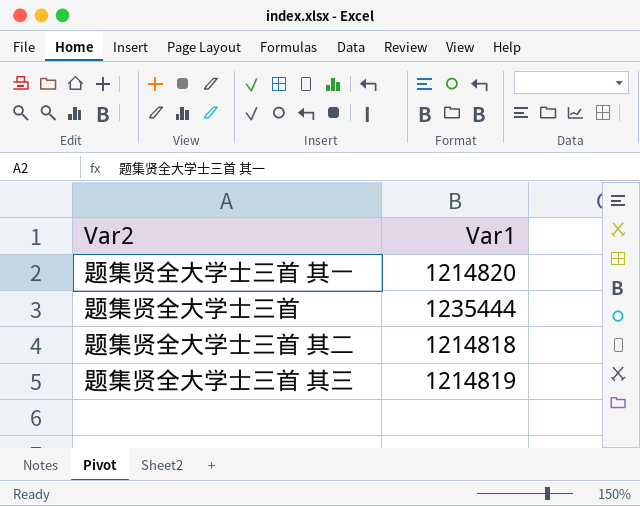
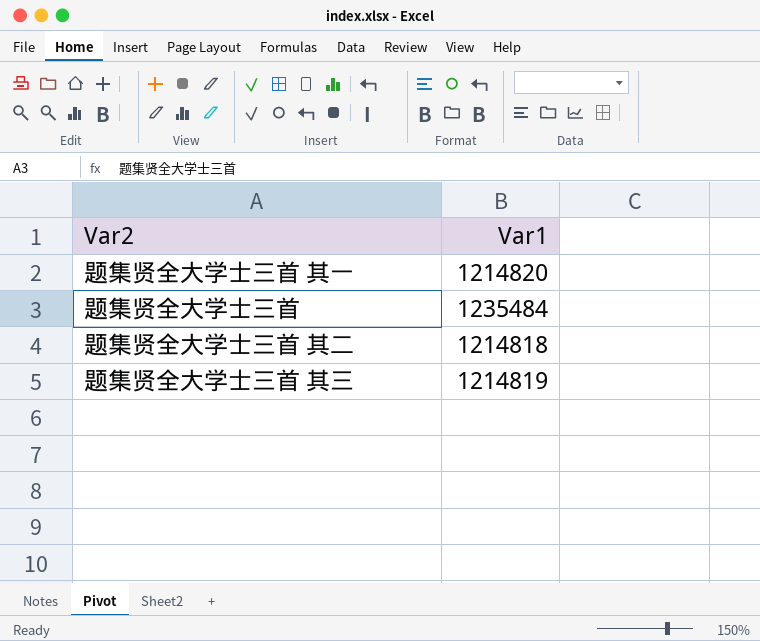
题集贤全大学士三首 | Var1: 1235444 -> 1235484

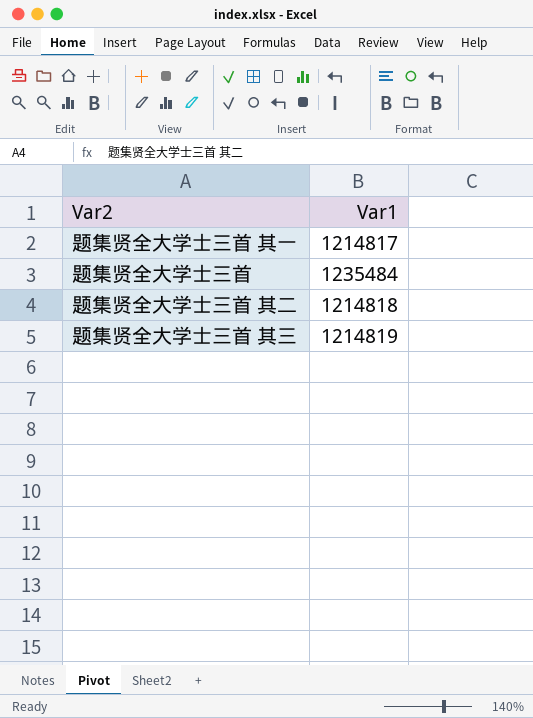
题集贤全大学士三首 其一 | Var1: 1214820 -> 1214817

